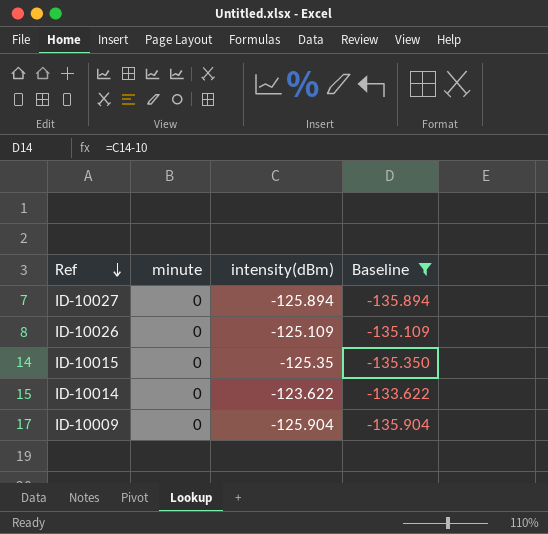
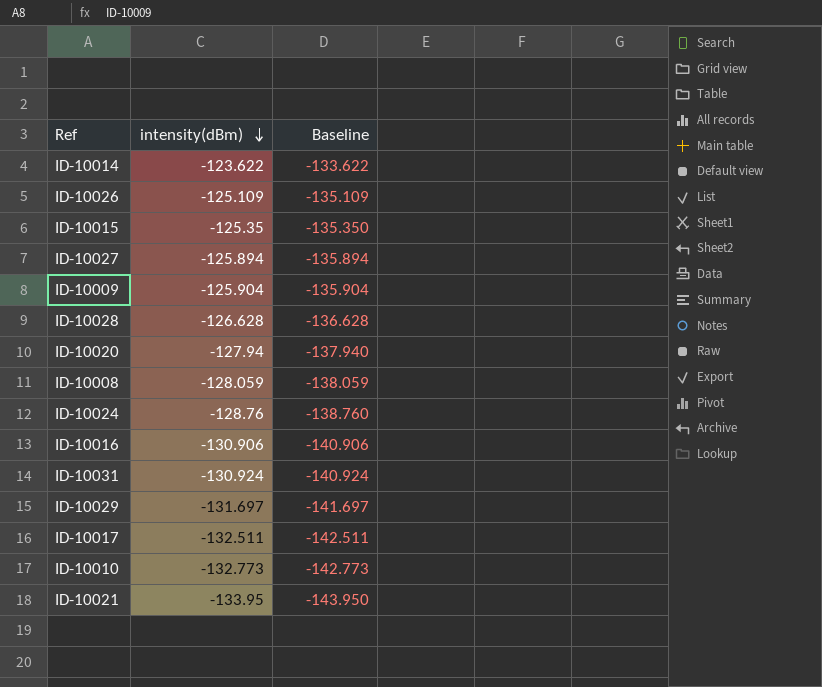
filter: Baseline >= -135.904 -> none
row order: Ref descending -> intensity(dBm) descending
column minute | position: 2 -> none

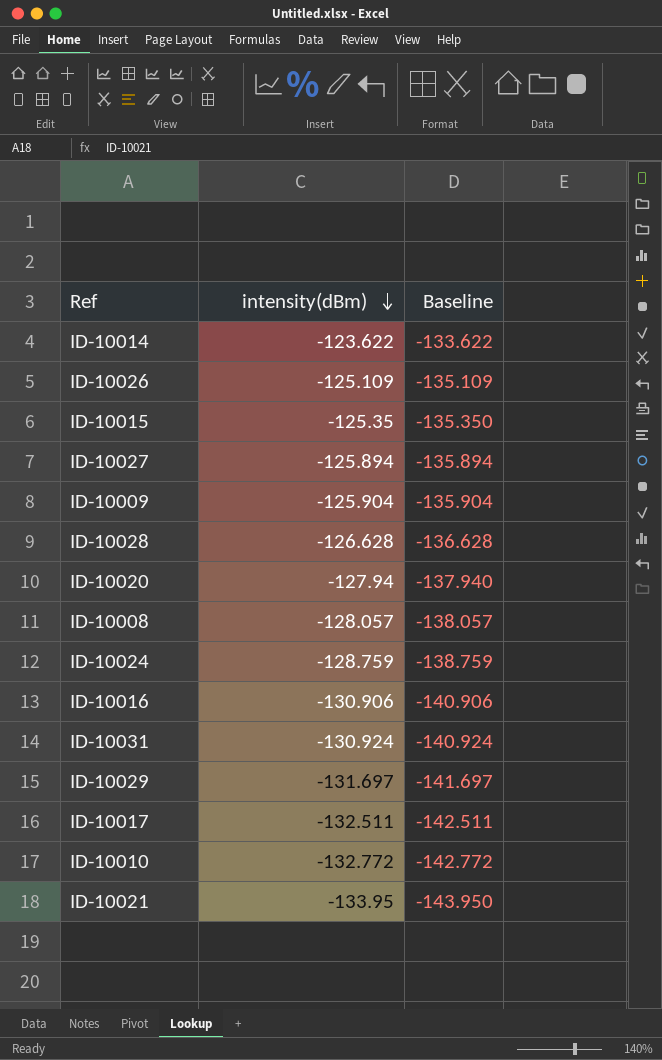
ID-10008 | intensity(dBm): -128.059 -> -128.057
ID-10008 | Baseline: -138.059 -> -138.057
ID-10024 | intensity(dBm): -128.76 -> -128.759
ID-10024 | Baseline: -138.760 -> -138.759
ID-10010 | intensity(dBm): -132.773 -> -132.772
ID-10010 | Baseline: -142.773 -> -142.772

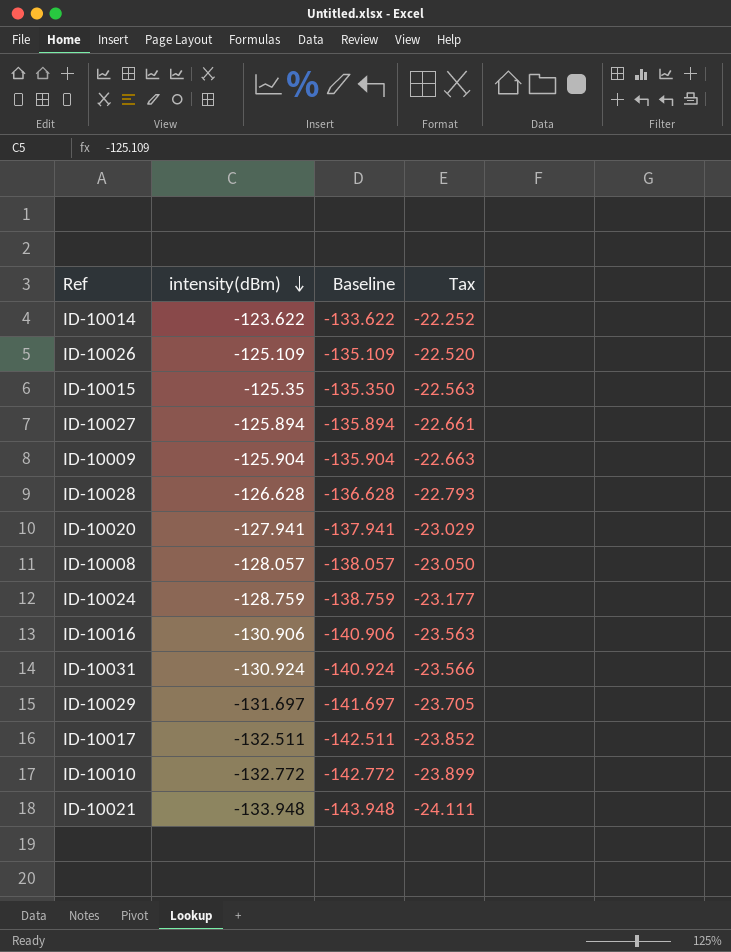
column Tax | formula: none -> [intensity(dBm)] * 0.18
ID-10020 | intensity(dBm): -127.94 -> -127.941
ID-10020 | Baseline: -137.940 -> -137.941
ID-10021 | intensity(dBm): -133.95 -> -133.948
ID-10021 | Baseline: -143.950 -> -143.948

